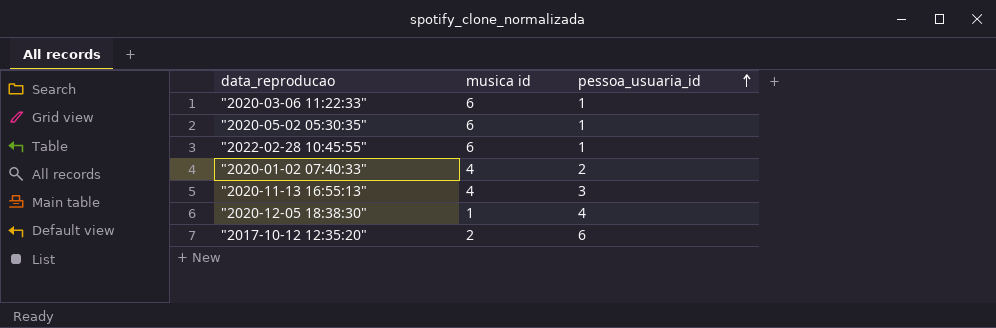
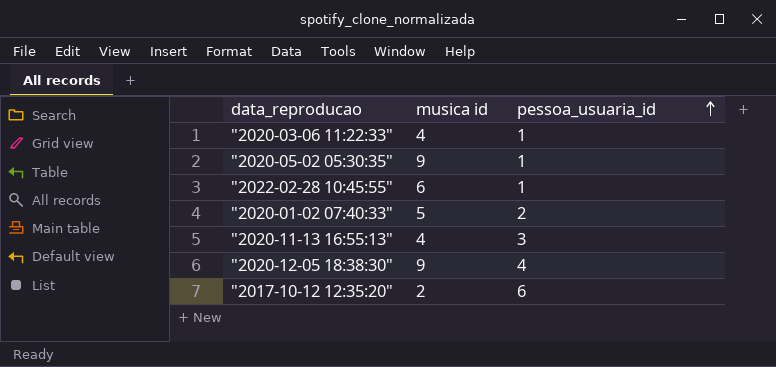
"2020-03-06 11:22:33" | musica id: 6 -> 4
"2020-05-02 05:30:35" | musica id: 6 -> 9
"2020-01-02 07:40:33" | musica id: 4 -> 5
"2020-12-05 18:38:30" | musica id: 1 -> 9

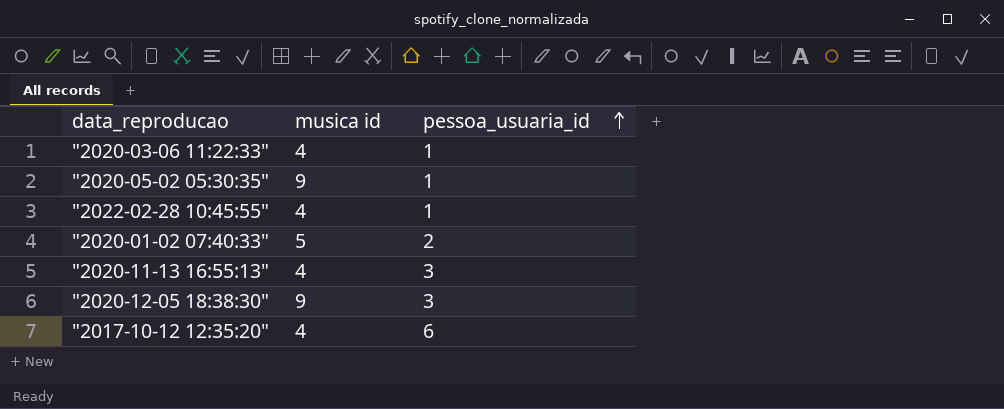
"2022-02-28 10:45:55" | musica id: 6 -> 4
"2020-12-05 18:38:30" | pessoa_usuaria_id: 4 -> 3
"2017-10-12 12:35:20" | musica id: 2 -> 4

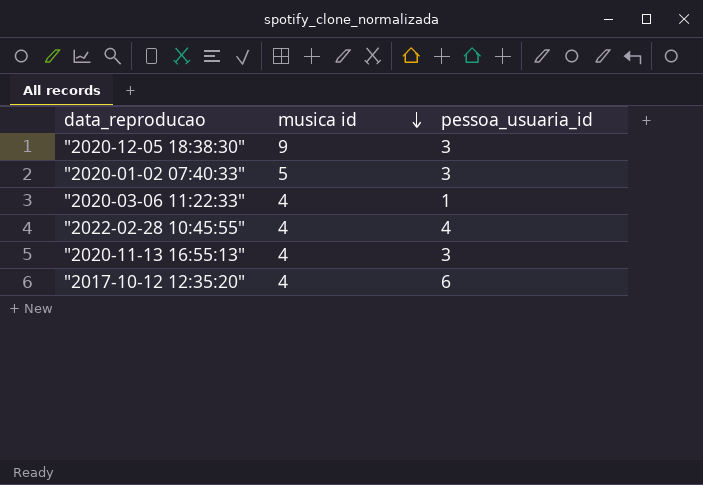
row order: pessoa_usuaria_id ascending -> musica id descending
row "2020-05-02 05:30:35": 9 | 1 -> none
"2020-01-02 07:40:33" | pessoa_usuaria_id: 2 -> 3
"2022-02-28 10:45:55" | pessoa_usuaria_id: 1 -> 4

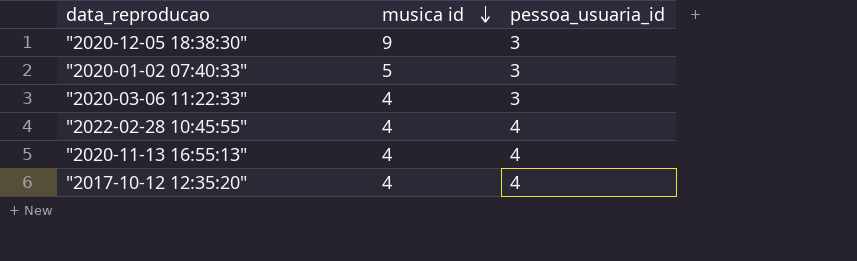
"2020-03-06 11:22:33" | pessoa_usuaria_id: 1 -> 3
"2020-11-13 16:55:13" | pessoa_usuaria_id: 3 -> 4
"2017-10-12 12:35:20" | pessoa_usuaria_id: 6 -> 4

